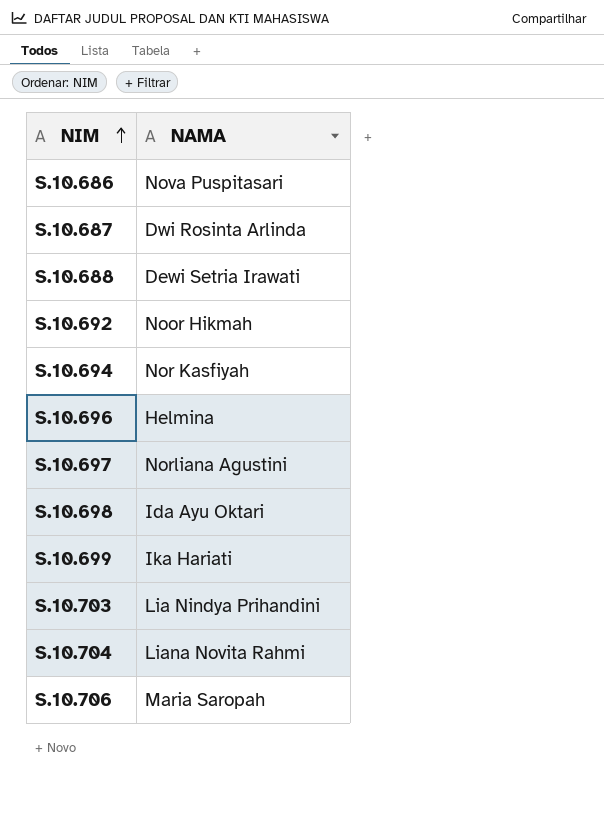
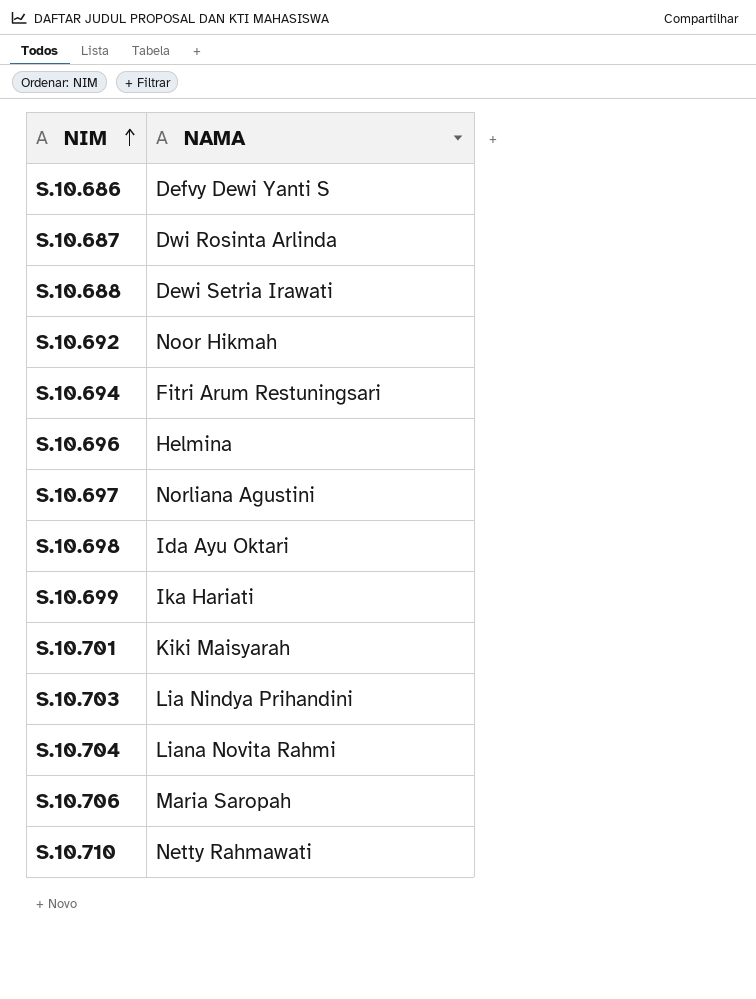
S.10.686 | NAMA: Nova Puspitasari -> Defvy Dewi Yanti S
S.10.694 | NAMA: Nor Kasfiyah -> Fitri Arum Restuningsari
row S.10.701: none -> Kiki Maisyarah
row S.10.710: none -> Netty Rahmawati

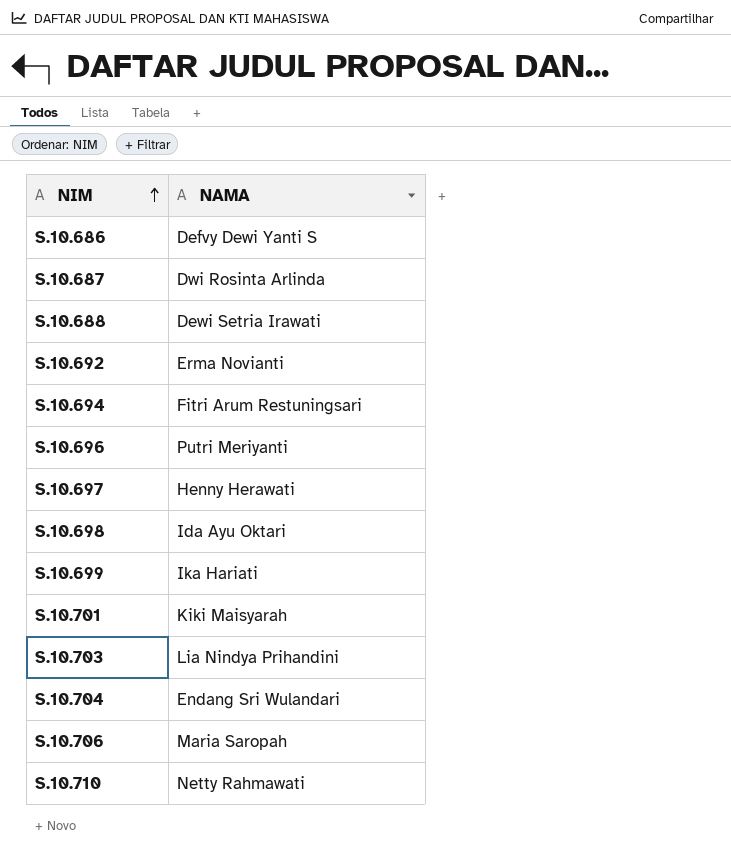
S.10.692 | NAMA: Noor Hikmah -> Erma Novianti
S.10.696 | NAMA: Helmina -> Putri Meriyanti
S.10.697 | NAMA: Norliana Agustini -> Henny Herawati
S.10.704 | NAMA: Liana Novita Rahmi -> Endang Sri Wulandari

